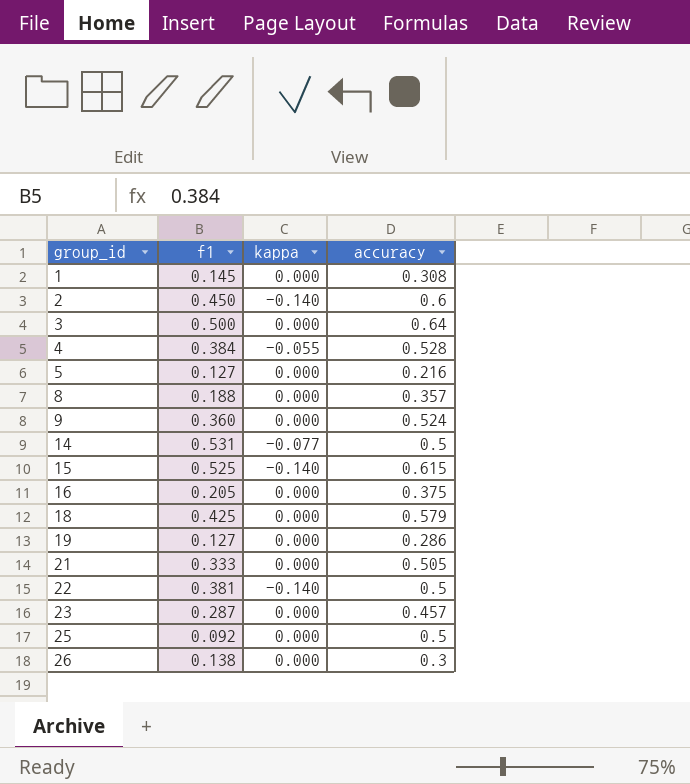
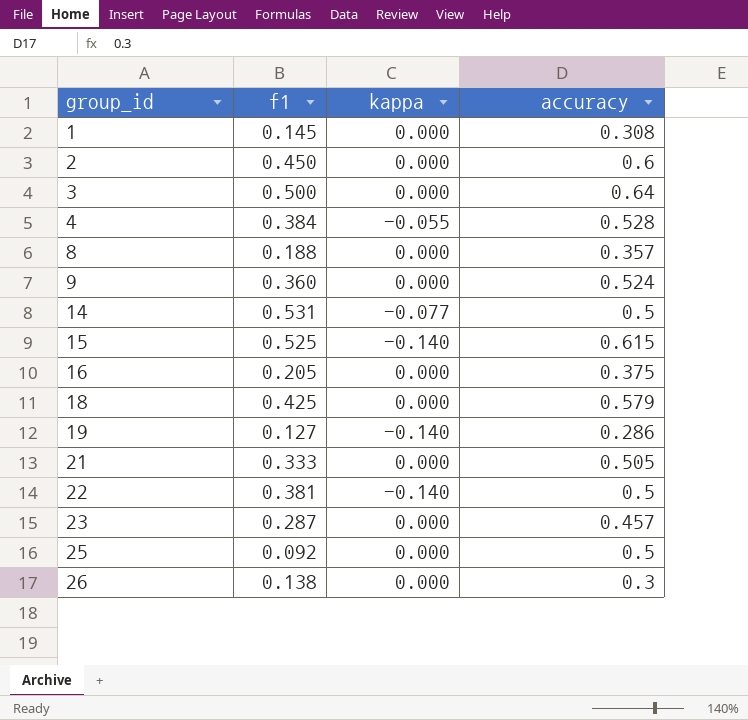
row 5: 0.127 | 0.000 | 0.216 -> none
2 | kappa: -0.140 -> 0.000
19 | kappa: 0.000 -> -0.140

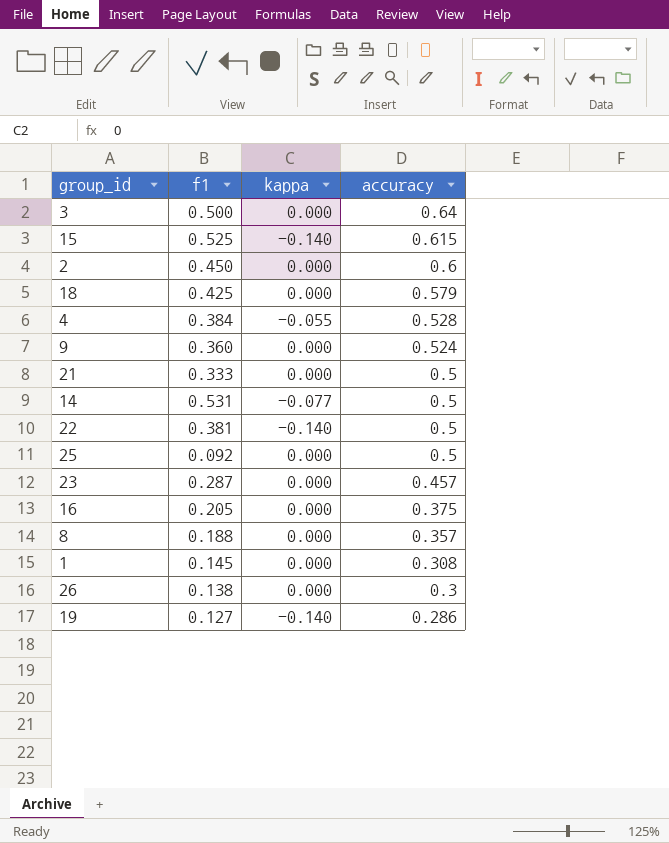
row order: group_id ascending -> accuracy descending
21 | accuracy: 0.505 -> 0.5

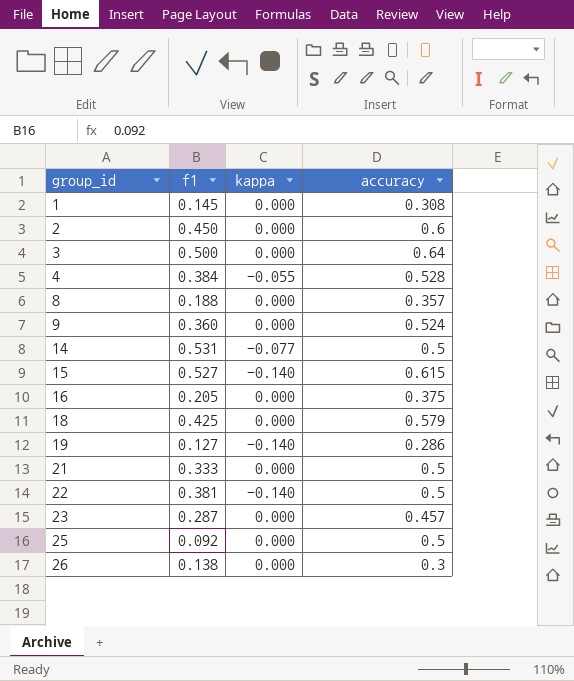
row order: accuracy descending -> group_id ascending
15 | f1: 0.525 -> 0.527

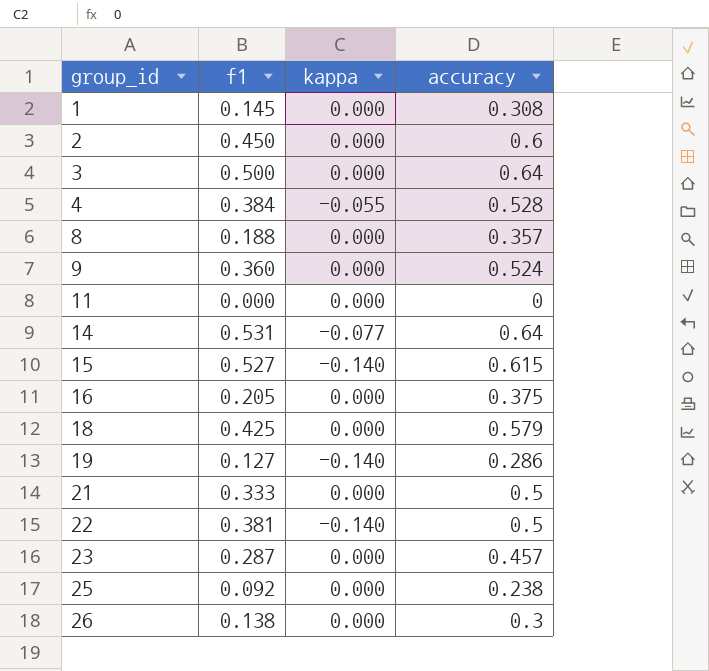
row 11: none -> 0.000 | 0.000 | 0
14 | accuracy: 0.5 -> 0.64
25 | accuracy: 0.5 -> 0.238

